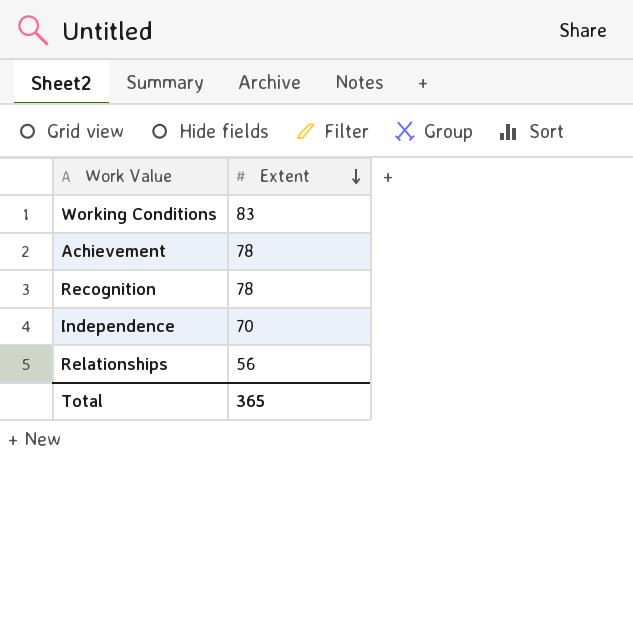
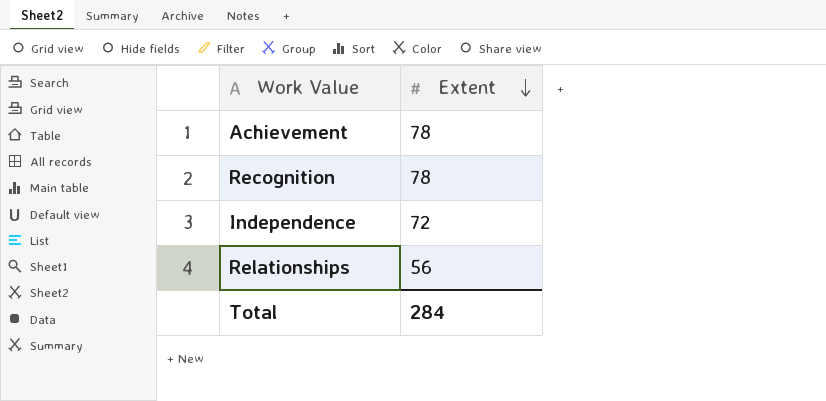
row Working Conditions: 83 -> none
Independence | Extent: 70 -> 72
Total | Extent: 365 -> 284

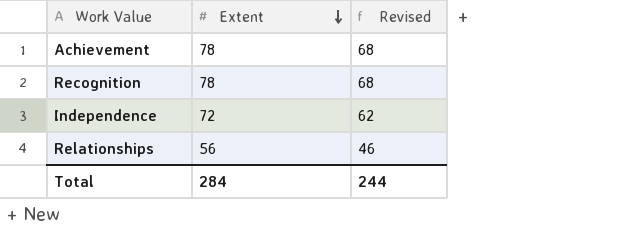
column Revised | formula: none -> [Extent] - 10

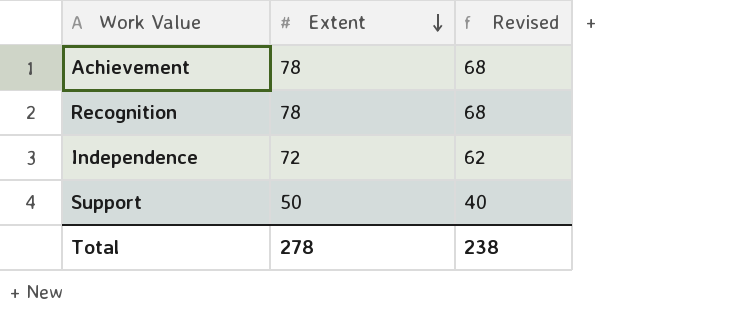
row Relationships: 56 | 46 -> none
row Support: none -> 50 | 40
Total | Extent: 284 -> 278
Total | Revised: 244 -> 238

